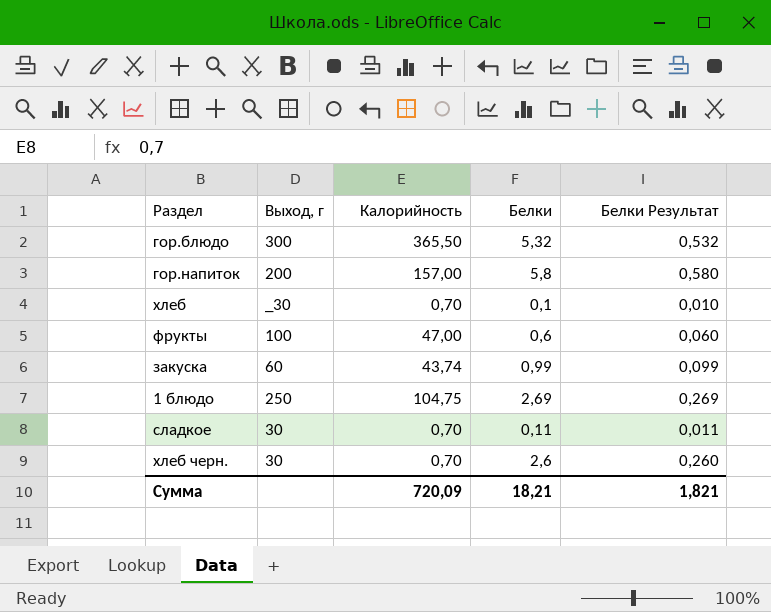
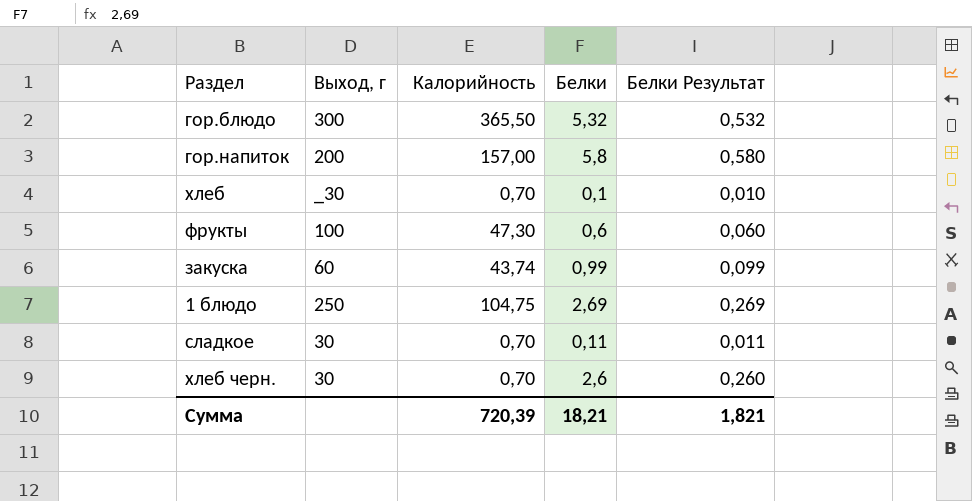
фрукты | Калорийность: 47,00 -> 47,30
Сумма | Калорийность: 720,09 -> 720,39

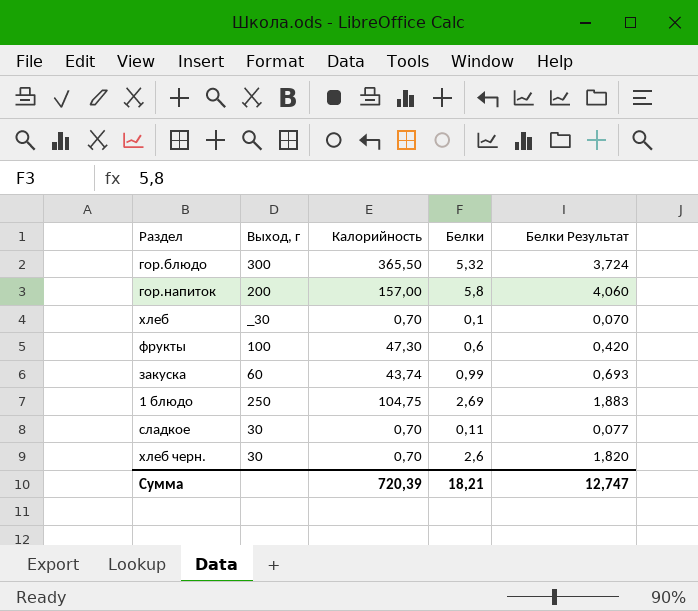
column Белки Результат | formula: [Белки] * 0,1 -> [Белки] * 0,7
Сумма | Белки Результат: 1,821 -> 12,747

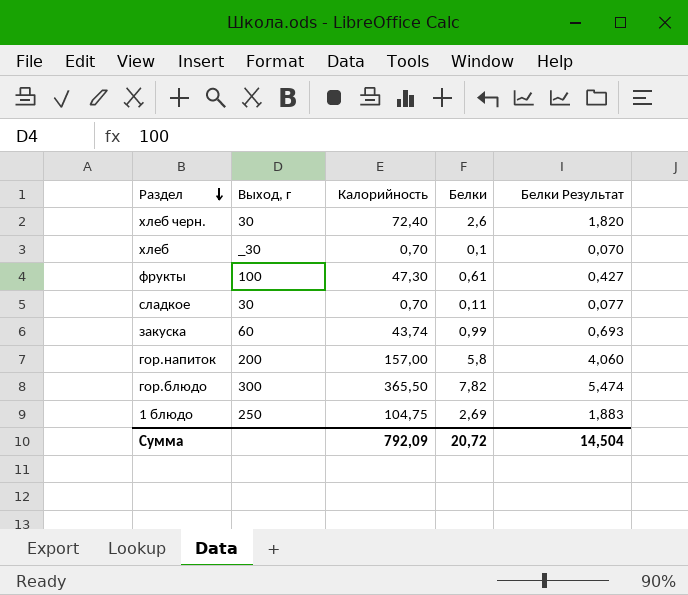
row order: none -> Раздел descending
хлеб черн. | Калорийность: 0,70 -> 72,40
фрукты | Белки: 0,6 -> 0,61
фрукты | Белки Результат: 0,420 -> 0,427
гор.блюдо | Белки: 5,32 -> 7,82
гор.блюдо | Белки Результат: 3,724 -> 5,474
Сумма | Калорийность: 720,39 -> 792,09
Сумма | Белки: 18,21 -> 20,72
Сумма | Белки Результат: 12,747 -> 14,504

